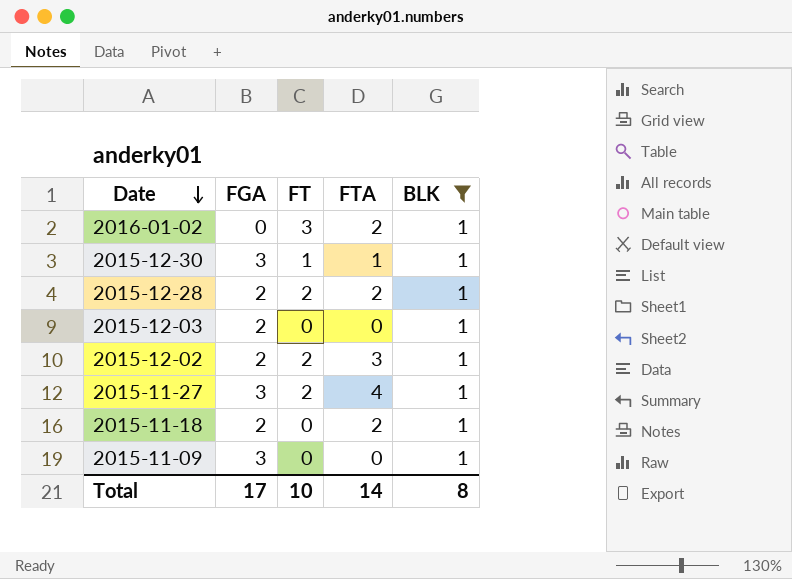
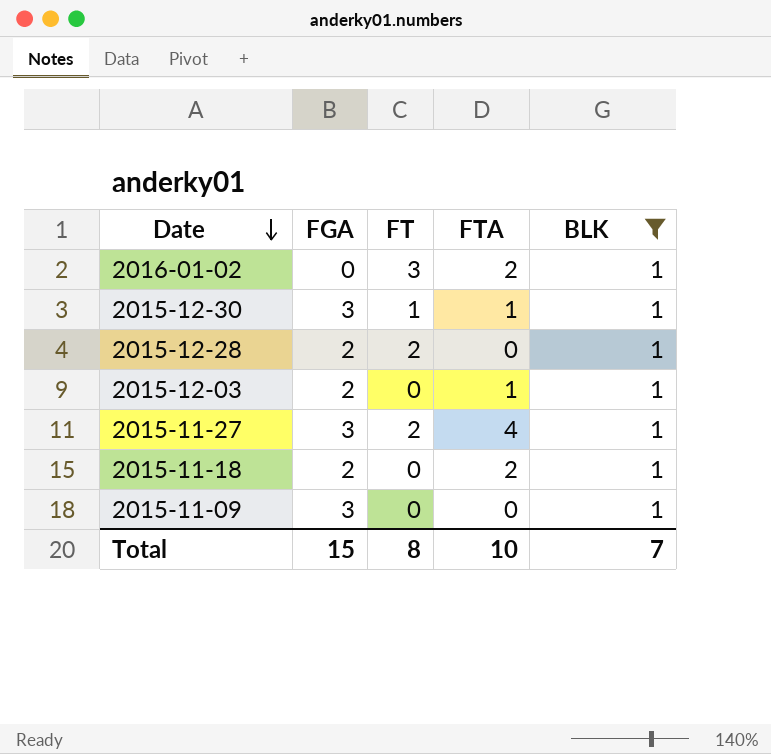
row 2015-12-02: 2 | 2 | 3 | 1 -> none
2015-12-28 | FTA: 2 -> 0
2015-12-03 | FTA: 0 -> 1
Total | FGA: 17 -> 15
Total | FT: 10 -> 8
Total | FTA: 14 -> 10
Total | BLK: 8 -> 7

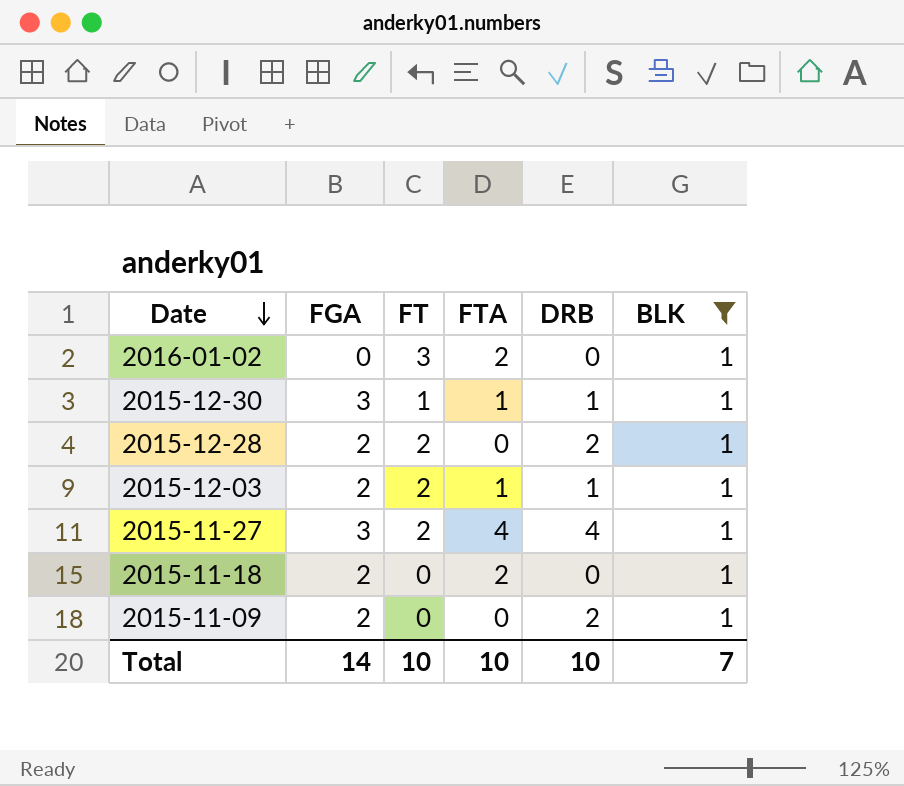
column DRB | position: none -> 5
2015-12-03 | FT: 0 -> 2
2015-11-09 | FGA: 3 -> 2
Total | FGA: 15 -> 14
Total | FT: 8 -> 10

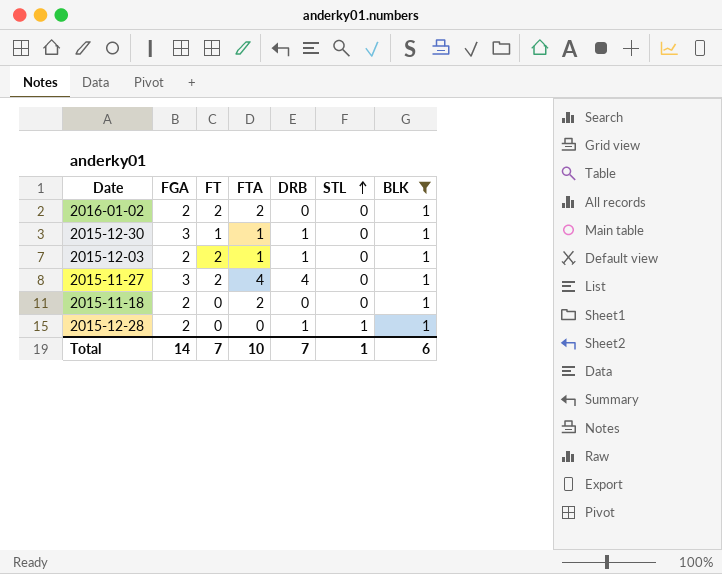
row order: Date descending -> STL ascending
column STL | position: none -> 6
row 2015-11-09: 2 | 0 | 0 | 2 | 1 -> none
2016-01-02 | FGA: 0 -> 2
2016-01-02 | FT: 3 -> 2
2015-12-28 | FT: 2 -> 0
2015-12-28 | DRB: 2 -> 1
Total | FT: 10 -> 7
Total | DRB: 10 -> 7
Total | BLK: 7 -> 6

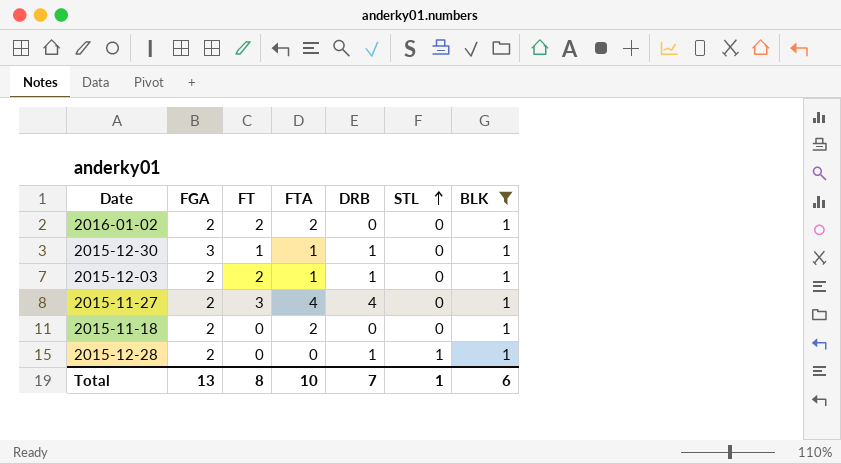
2015-11-27 | FGA: 3 -> 2
2015-11-27 | FT: 2 -> 3
Total | FGA: 14 -> 13
Total | FT: 7 -> 8

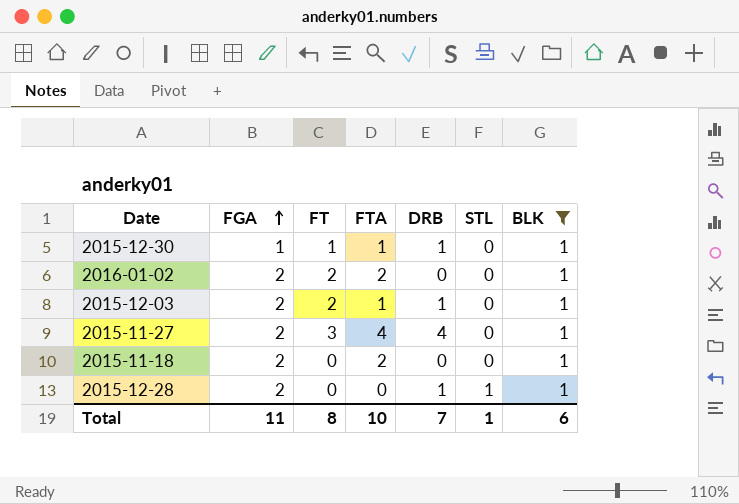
row order: STL ascending -> FGA ascending
2015-12-30 | FGA: 3 -> 1
Total | FGA: 13 -> 11

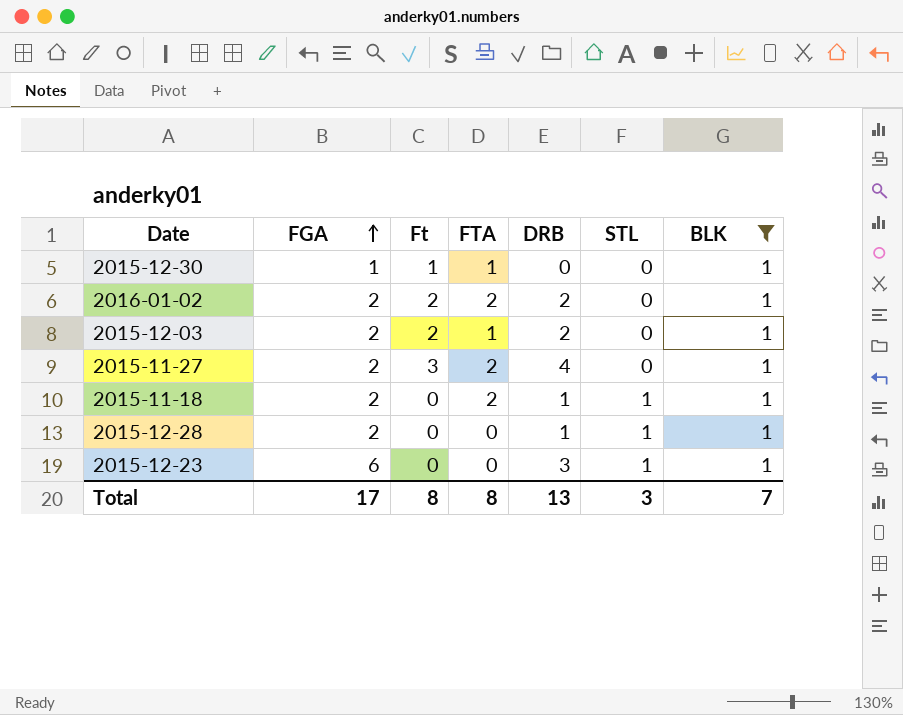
column name: FT -> Ft
2015-12-30 | DRB: 1 -> 0
2016-01-02 | DRB: 0 -> 2
2015-12-03 | DRB: 1 -> 2
2015-11-27 | FTA: 4 -> 2
2015-11-18 | DRB: 0 -> 1
2015-11-18 | STL: 0 -> 1
row 2015-12-23: none -> 6 | 0 | 0 | 3 | 1 | 1
Total | FGA: 11 -> 17
Total | FTA: 10 -> 8
Total | DRB: 7 -> 13
Total | STL: 1 -> 3
Total | BLK: 6 -> 7

